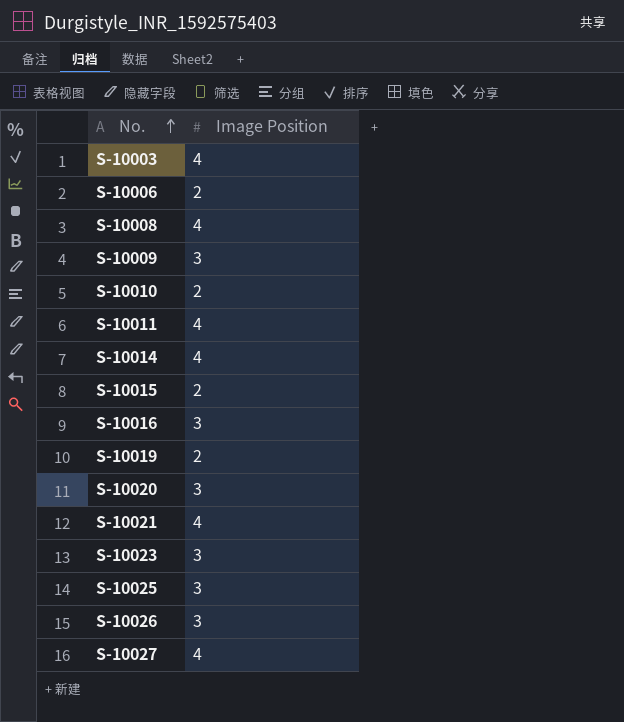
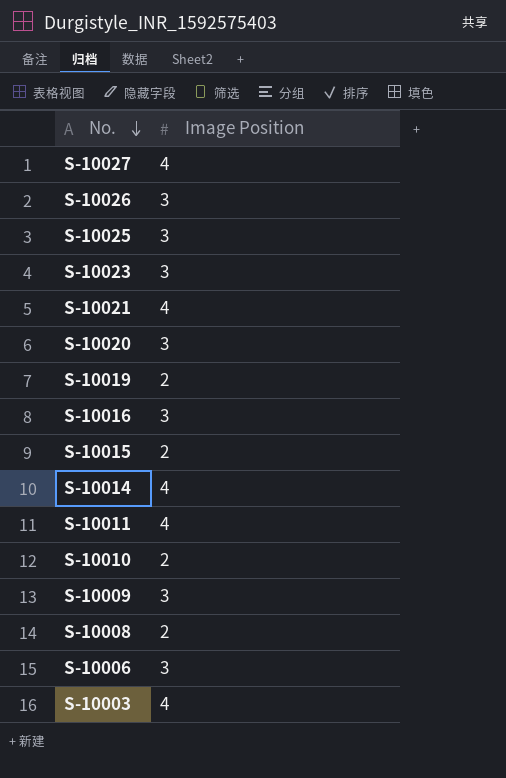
row order: No. ascending -> No. descending
S-10008 | Image Position: 4 -> 2
S-10006 | Image Position: 2 -> 3

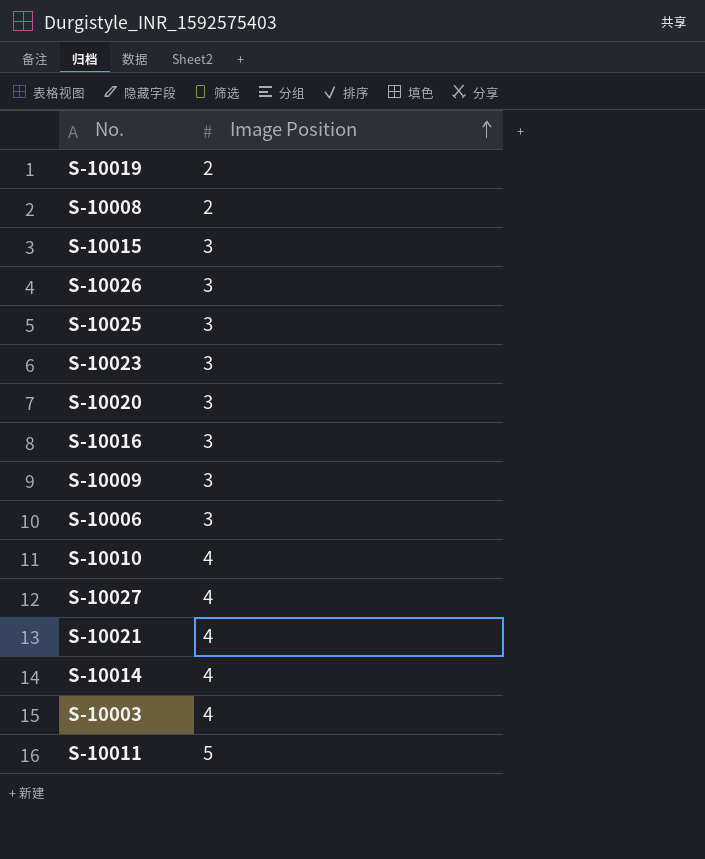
row order: No. descending -> Image Position ascending
S-10015 | Image Position: 2 -> 3
S-10010 | Image Position: 2 -> 4
S-10011 | Image Position: 4 -> 5

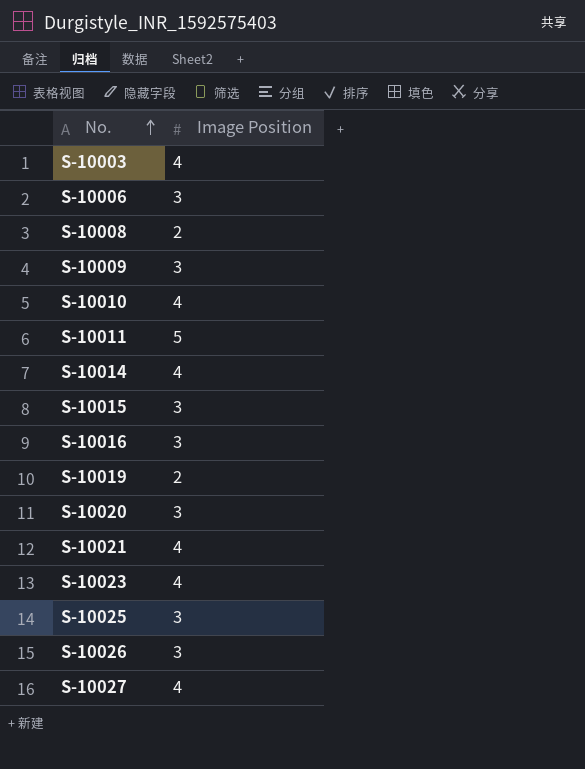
row order: Image Position ascending -> No. ascending
S-10023 | Image Position: 3 -> 4

